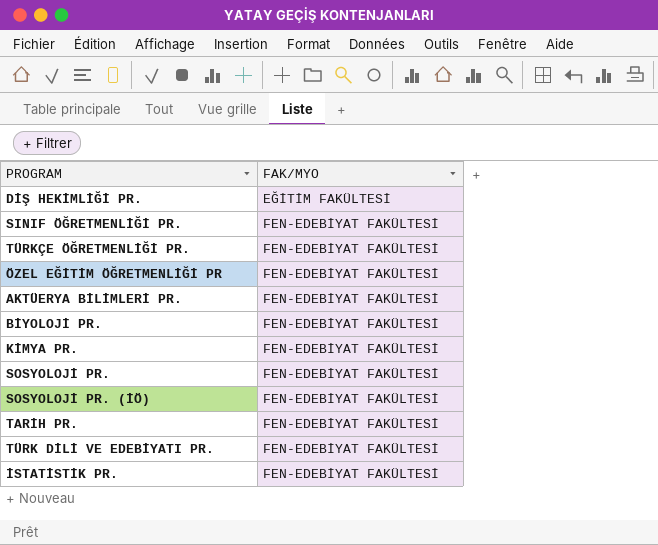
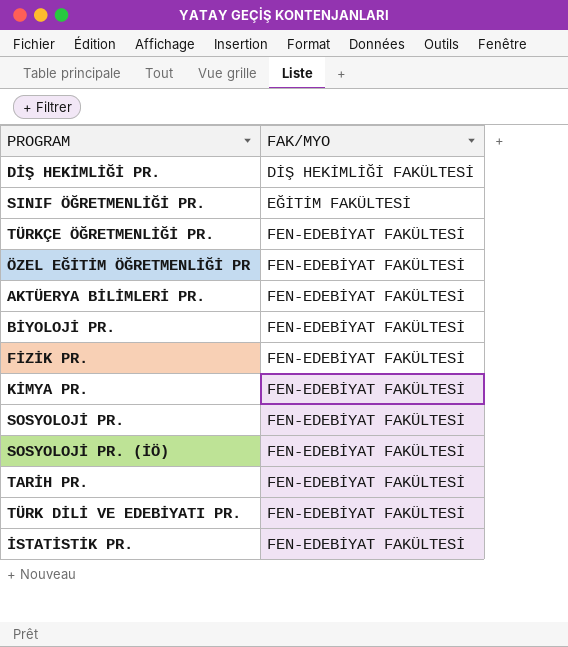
DİŞ HEKİMLİĞİ PR. | FAK/MYO: EĞİTİM FAKÜLTESİ -> DİŞ HEKİMLİĞİ FAKÜLTESİ
SINIF ÖĞRETMENLİĞİ PR. | FAK/MYO: FEN-EDEBİYAT FAKÜLTESİ -> EĞİTİM FAKÜLTESİ
row FİZİK PR.: none -> FEN-EDEBİYAT FAKÜLTESİ

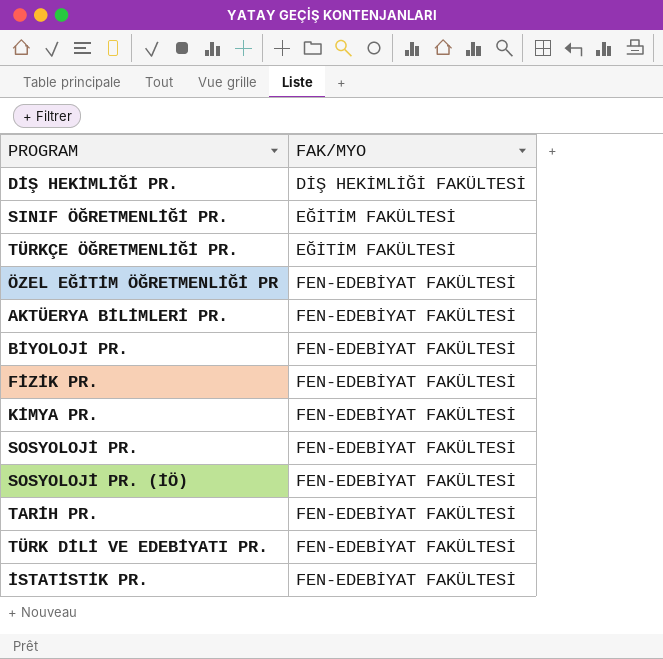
TÜRKÇE ÖĞRETMENLİĞİ PR. | FAK/MYO: FEN-EDEBİYAT FAKÜLTESİ -> EĞİTİM FAKÜLTESİ

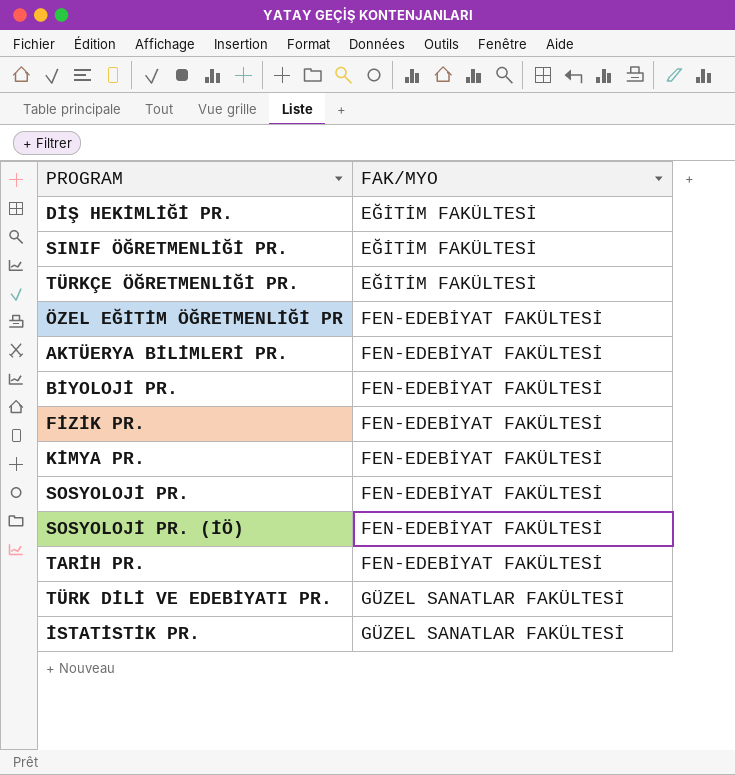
DİŞ HEKİMLİĞİ PR. | FAK/MYO: DİŞ HEKİMLİĞİ FAKÜLTESİ -> EĞİTİM FAKÜLTESİ
TÜRK DİLİ VE EDEBİYATI PR. | FAK/MYO: FEN-EDEBİYAT FAKÜLTESİ -> GÜZEL SANATLAR FAKÜLTESİ
İSTATİSTİK PR. | FAK/MYO: FEN-EDEBİYAT FAKÜLTESİ -> GÜZEL SANATLAR FAKÜLTESİ

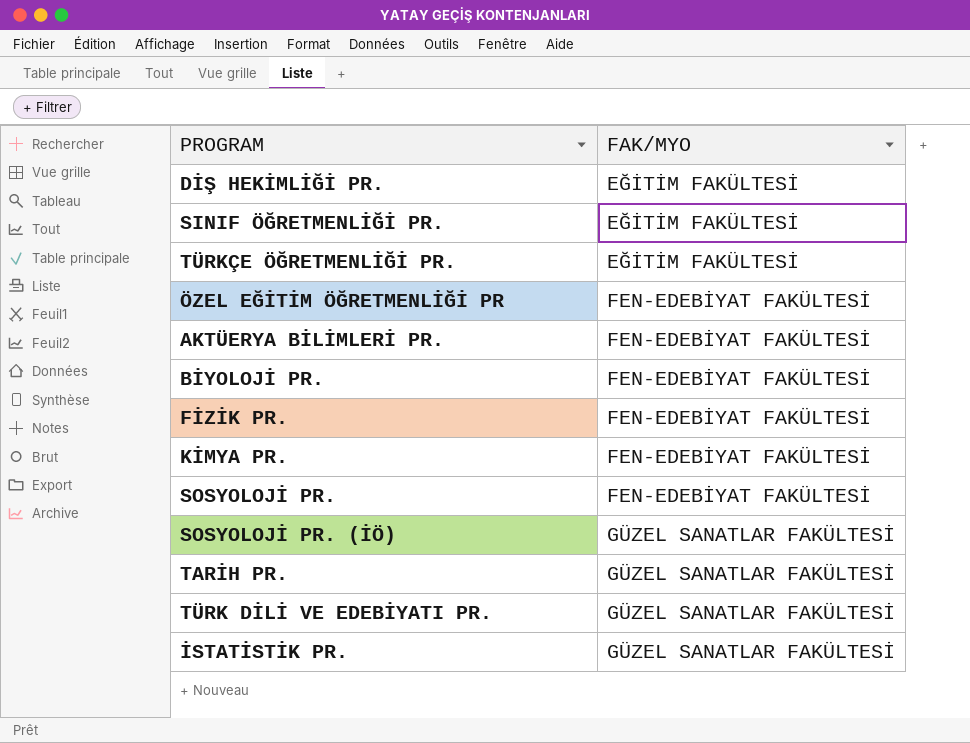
SOSYOLOJİ PR. (İÖ) | FAK/MYO: FEN-EDEBİYAT FAKÜLTESİ -> GÜZEL SANATLAR FAKÜLTESİ
TARİH PR. | FAK/MYO: FEN-EDEBİYAT FAKÜLTESİ -> GÜZEL SANATLAR FAKÜLTESİ

